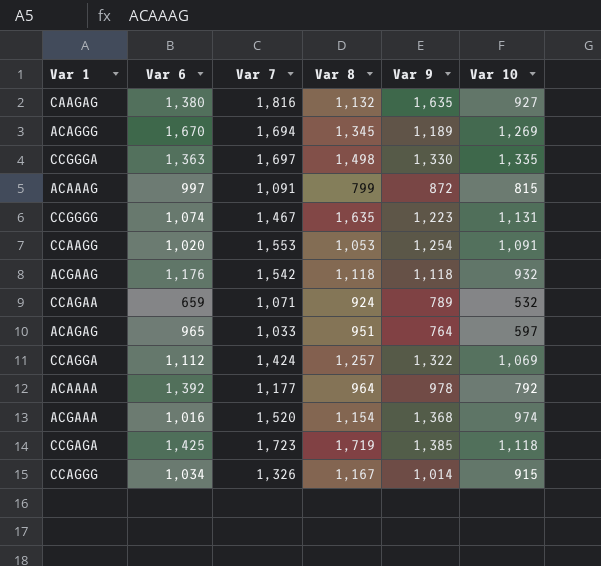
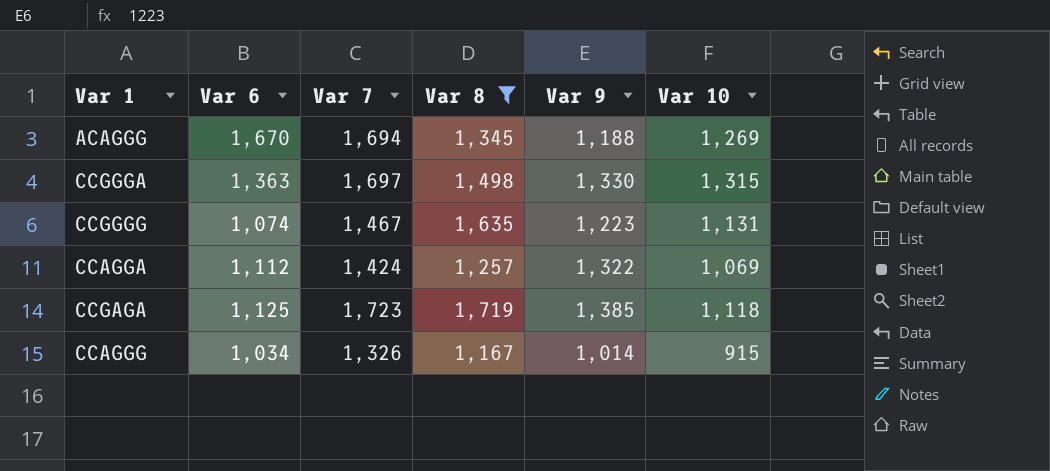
filter: none -> Var 8 >= 1,167
ACAGGG | Var 9: 1,189 -> 1,188
CCGGGA | Var 10: 1,335 -> 1,315
CCGAGA | Var 6: 1,425 -> 1,125

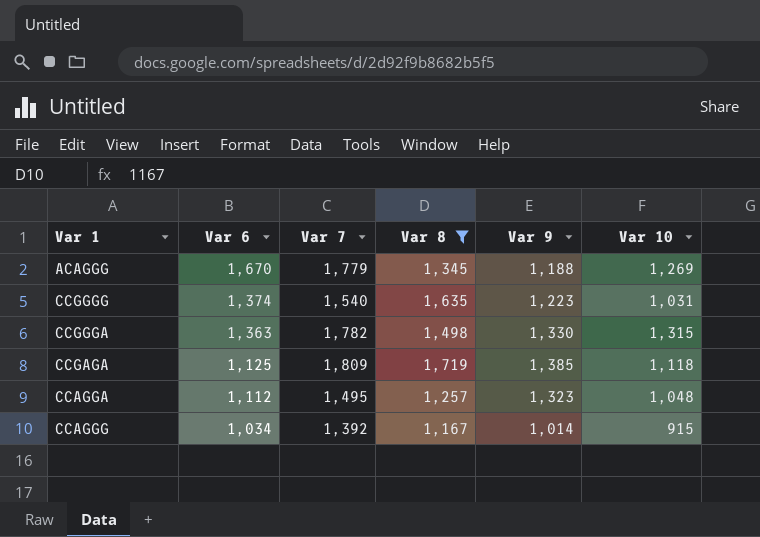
row order: none -> Var 6 descending
ACAGGG | Var 7: 1,694 -> 1,779
CCGGGG | Var 6: 1,074 -> 1,374
CCGGGG | Var 7: 1,467 -> 1,540
CCGGGG | Var 10: 1,131 -> 1,031
CCGGGA | Var 7: 1,697 -> 1,782
CCGAGA | Var 7: 1,723 -> 1,809
CCAGGA | Var 7: 1,424 -> 1,495
CCAGGA | Var 9: 1,322 -> 1,323
CCAGGA | Var 10: 1,069 -> 1,048
CCAGGG | Var 7: 1,326 -> 1,392

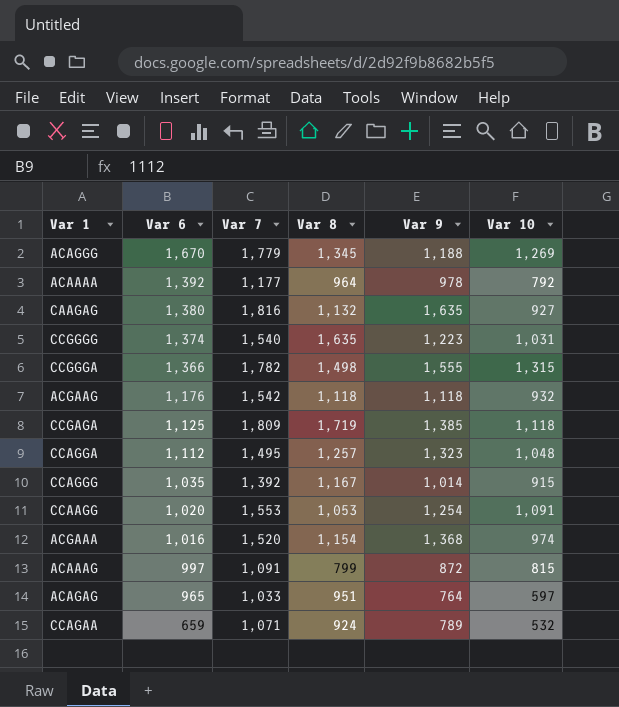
filter: Var 8 >= 1,167 -> none
CCGGGA | Var 6: 1,363 -> 1,366
CCGGGA | Var 9: 1,330 -> 1,555
CCAGGG | Var 6: 1,034 -> 1,035

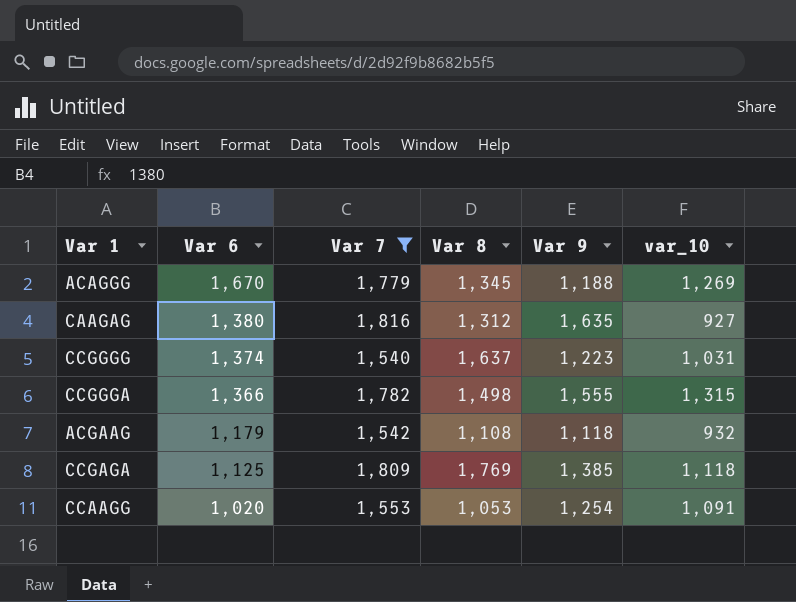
filter: none -> Var 7 >= 1,540
column name: Var 10 -> var_10
CAAGAG | Var 8: 1,132 -> 1,312
CCGGGG | Var 8: 1,635 -> 1,637
ACGAAG | Var 6: 1,176 -> 1,179
ACGAAG | Var 8: 1,118 -> 1,108
CCGAGA | Var 8: 1,719 -> 1,769

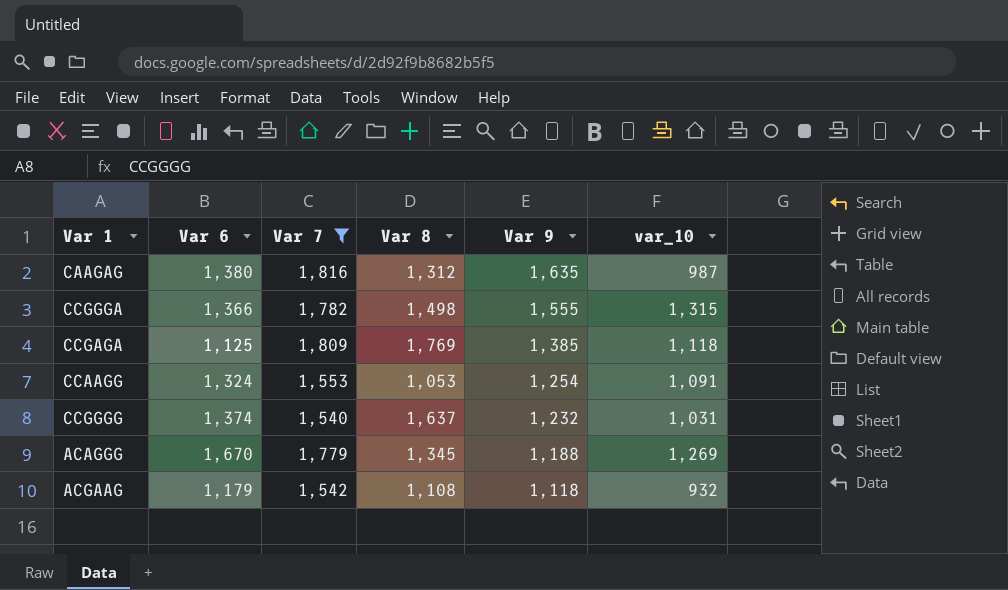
row order: Var 6 descending -> Var 9 descending
CAAGAG | var_10: 927 -> 987
CCAAGG | Var 6: 1,020 -> 1,324
CCGGGG | Var 9: 1,223 -> 1,232

